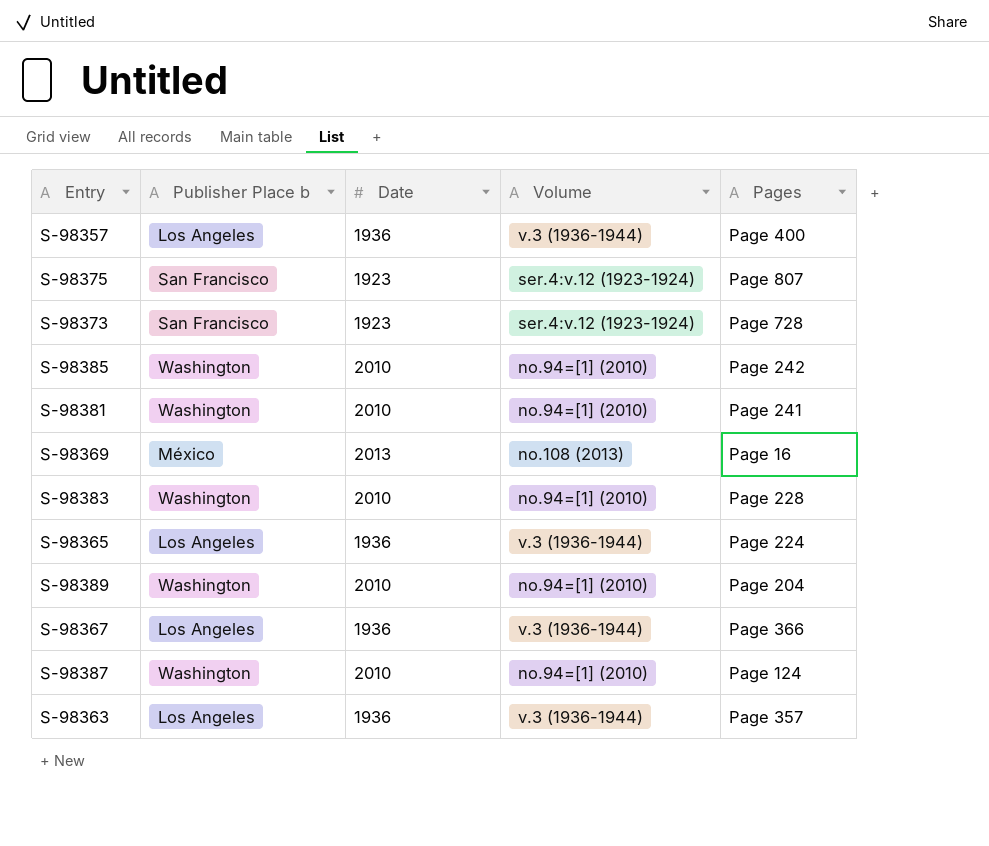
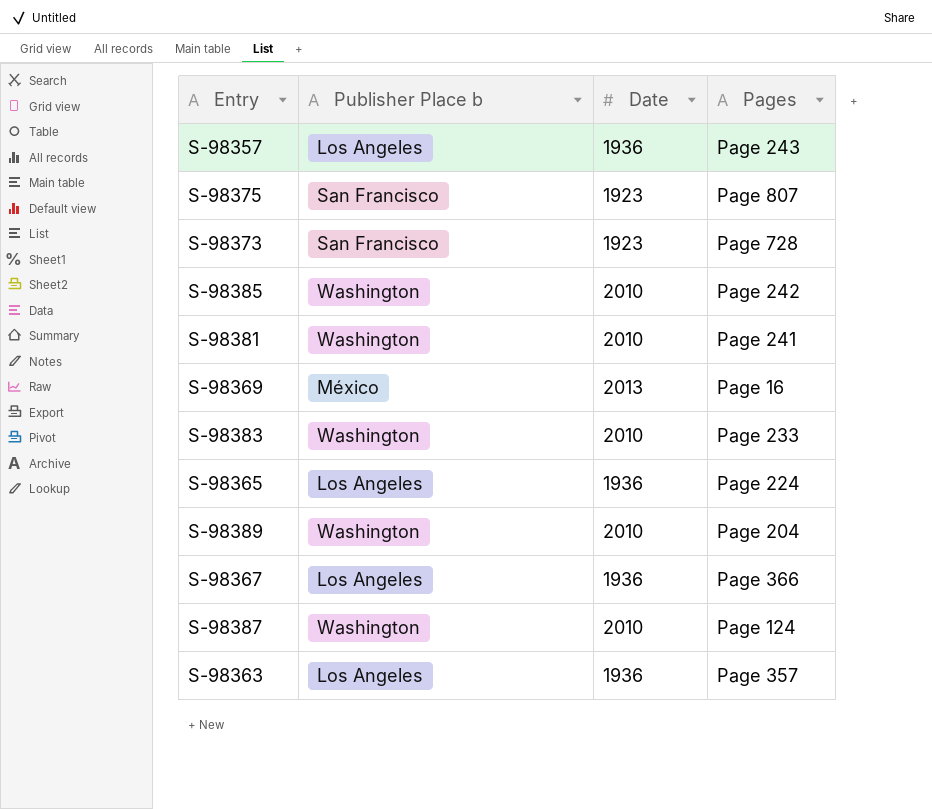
column Volume | position: 4 -> none
S-98357 | Pages: Page 400 -> Page 243
S-98383 | Pages: Page 228 -> Page 233

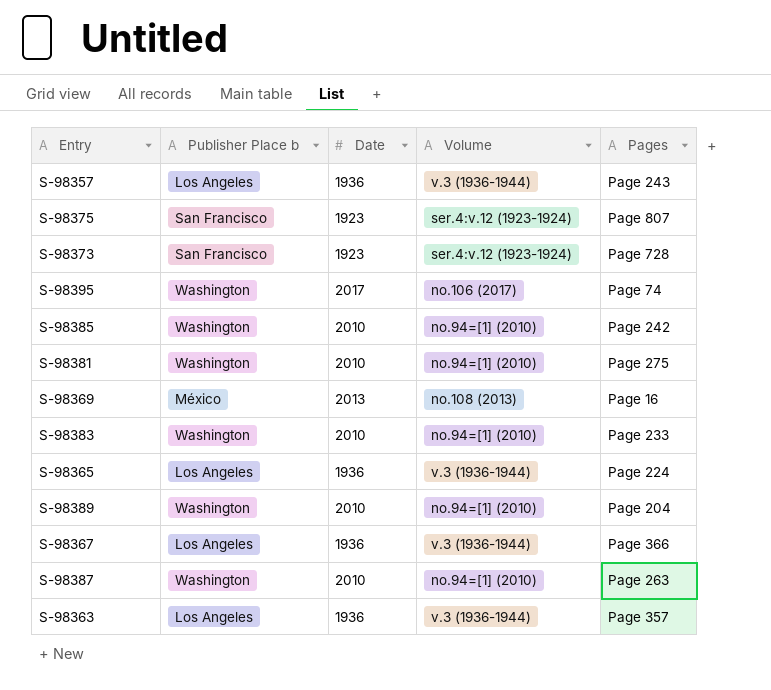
column Volume | position: none -> 4
row S-98395: none -> Washington | 2017 | no.106 (2017) | Page 74
S-98381 | Pages: Page 241 -> Page 275
S-98387 | Pages: Page 124 -> Page 263

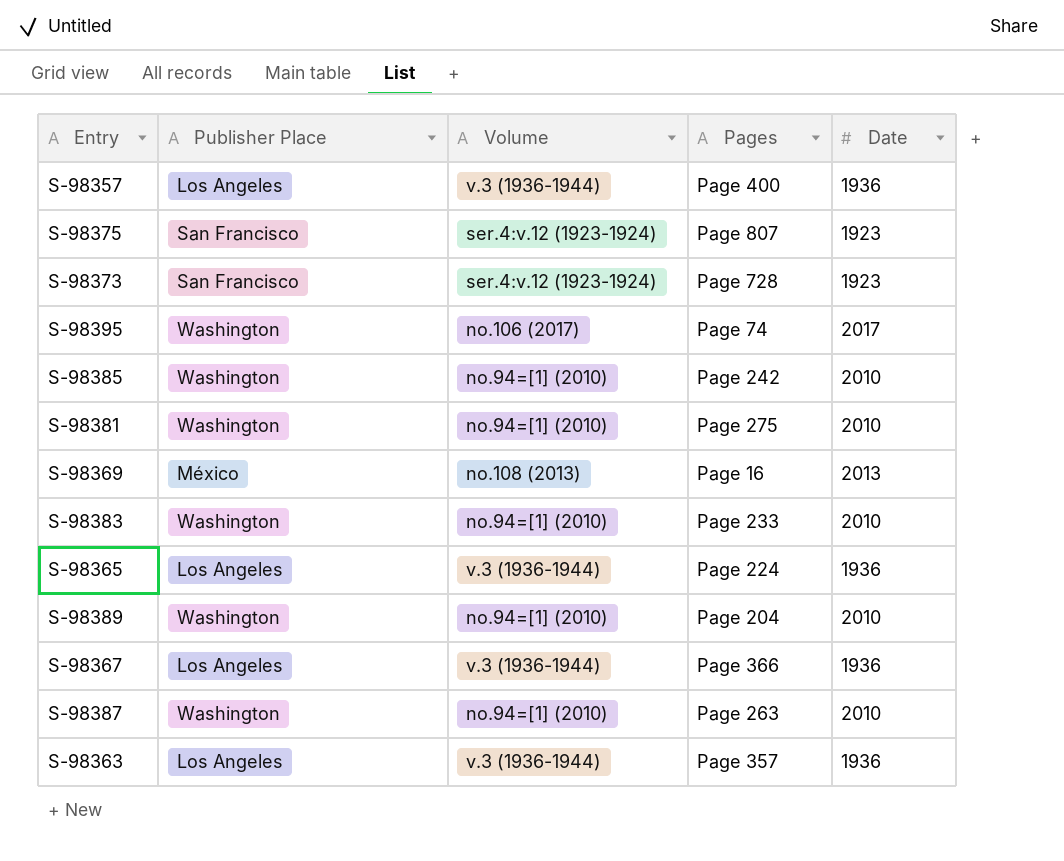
column name: Publisher Place b -> Publisher Place
column Date | position: 3 -> 5
S-98357 | Pages: Page 243 -> Page 400

